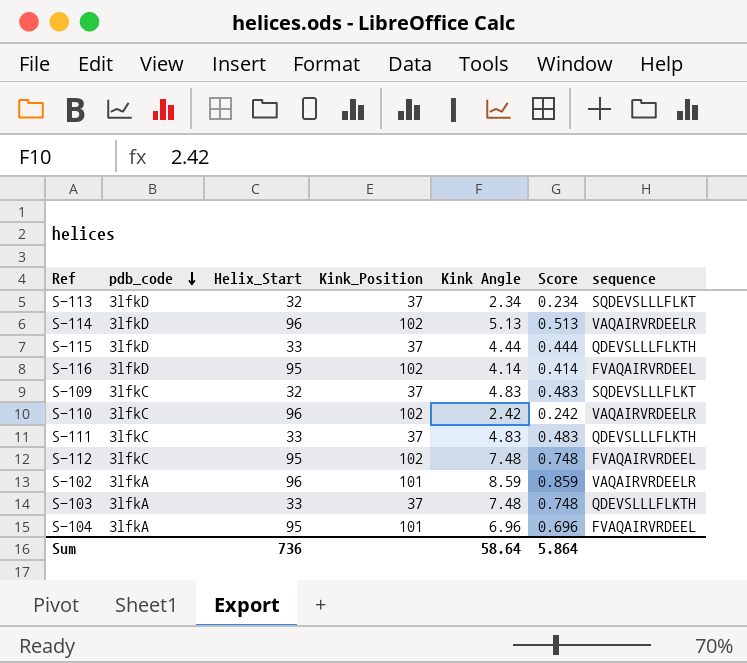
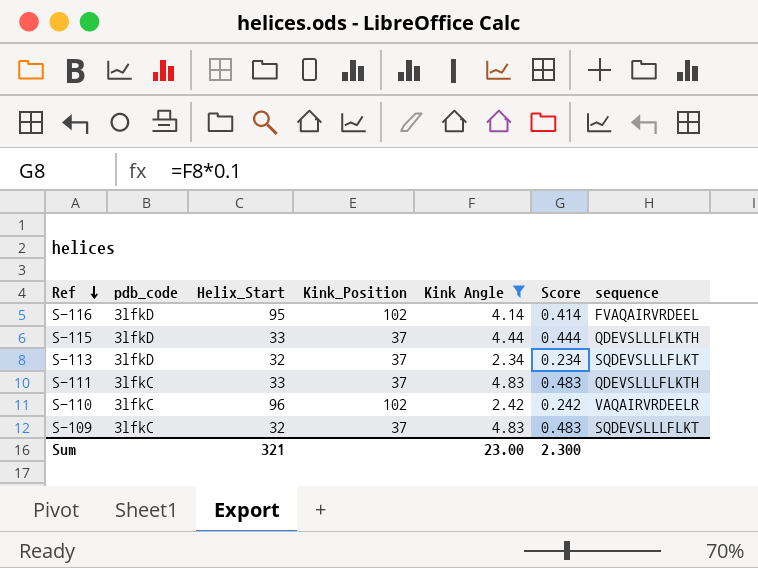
filter: none -> Kink Angle <= 4.83
row order: pdb_code descending -> Ref descending
Sum | Helix_Start: 736 -> 321
Sum | Kink Angle: 58.64 -> 23.00
Sum | Score: 5.864 -> 2.300

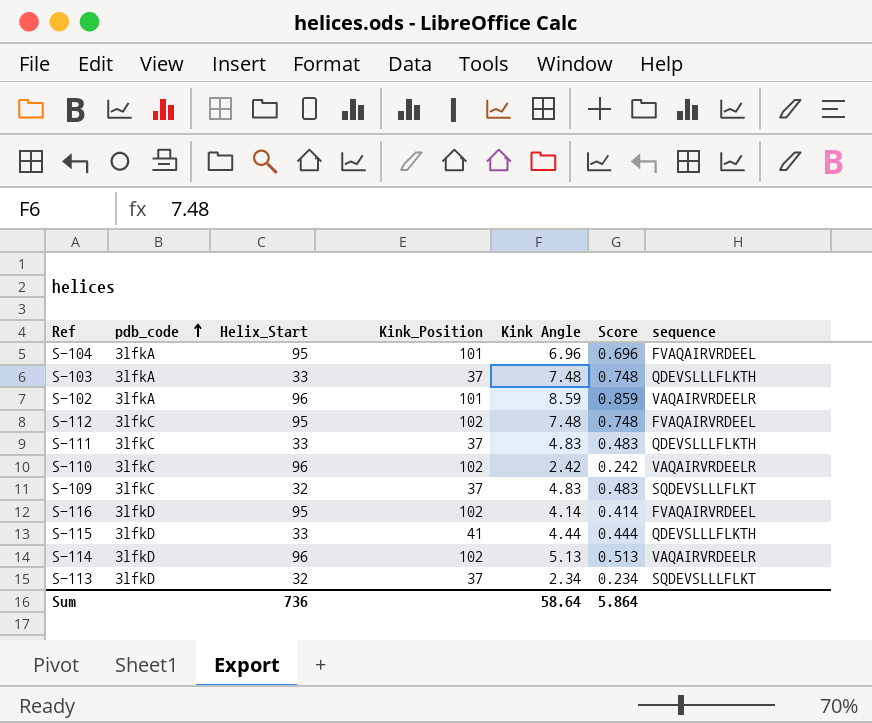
filter: Kink Angle <= 4.83 -> none
row order: Ref descending -> pdb_code ascending
S-115 | Kink_Position: 37 -> 41
Sum | Helix_Start: 321 -> 736
Sum | Kink Angle: 23.00 -> 58.64
Sum | Score: 2.300 -> 5.864

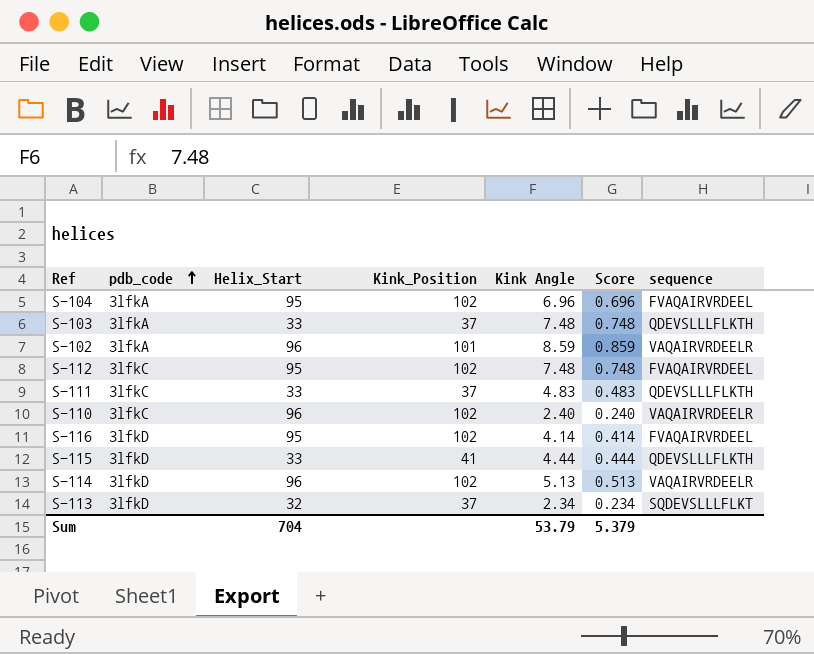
row S-109: 3lfkC | 32 | 37 | 4.83 | 0.483 | SQDEVSLLLFLKT -> none
S-104 | Kink_Position: 101 -> 102
S-110 | Kink Angle: 2.42 -> 2.40
S-110 | Score: 0.242 -> 0.240
Sum | Helix_Start: 736 -> 704
Sum | Kink Angle: 58.64 -> 53.79
Sum | Score: 5.864 -> 5.379

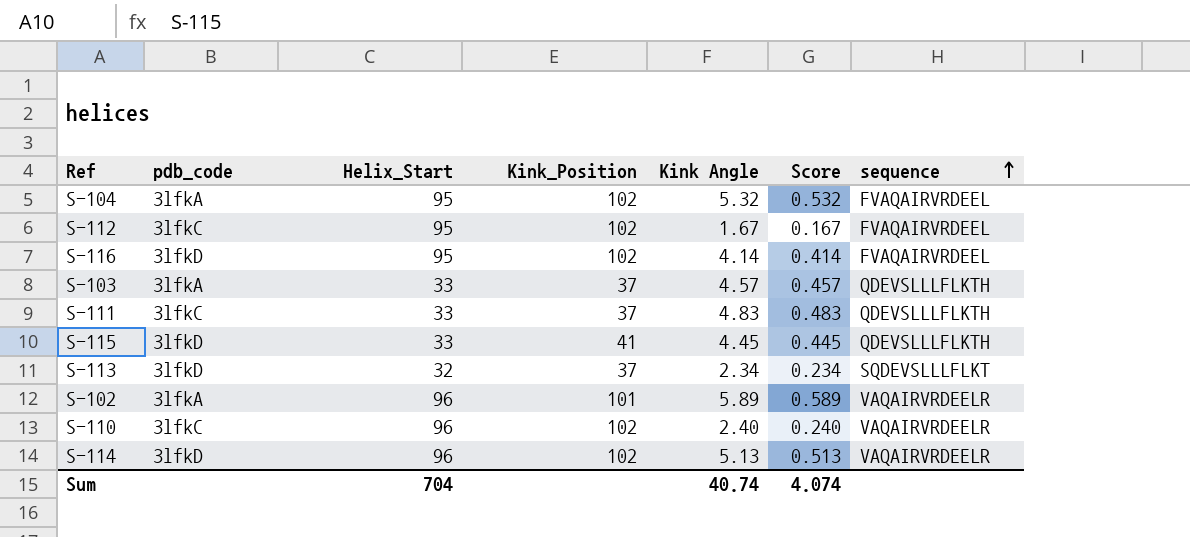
row order: pdb_code ascending -> sequence ascending
S-104 | Kink Angle: 6.96 -> 5.32
S-104 | Score: 0.696 -> 0.532
S-112 | Kink Angle: 7.48 -> 1.67
S-112 | Score: 0.748 -> 0.167
S-103 | Kink Angle: 7.48 -> 4.57
S-103 | Score: 0.748 -> 0.457
S-115 | Kink Angle: 4.44 -> 4.45
S-115 | Score: 0.444 -> 0.445
S-102 | Kink Angle: 8.59 -> 5.89
S-102 | Score: 0.859 -> 0.589
Sum | Kink Angle: 53.79 -> 40.74
Sum | Score: 5.379 -> 4.074

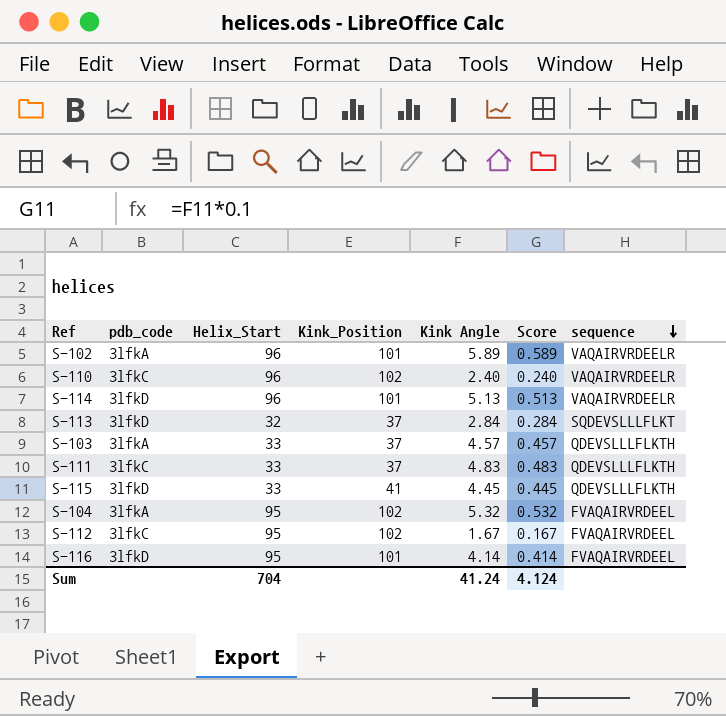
row order: sequence ascending -> sequence descending
S-114 | Kink_Position: 102 -> 101
S-113 | Kink Angle: 2.34 -> 2.84
S-113 | Score: 0.234 -> 0.284
S-116 | Kink_Position: 102 -> 101
Sum | Kink Angle: 40.74 -> 41.24
Sum | Score: 4.074 -> 4.124

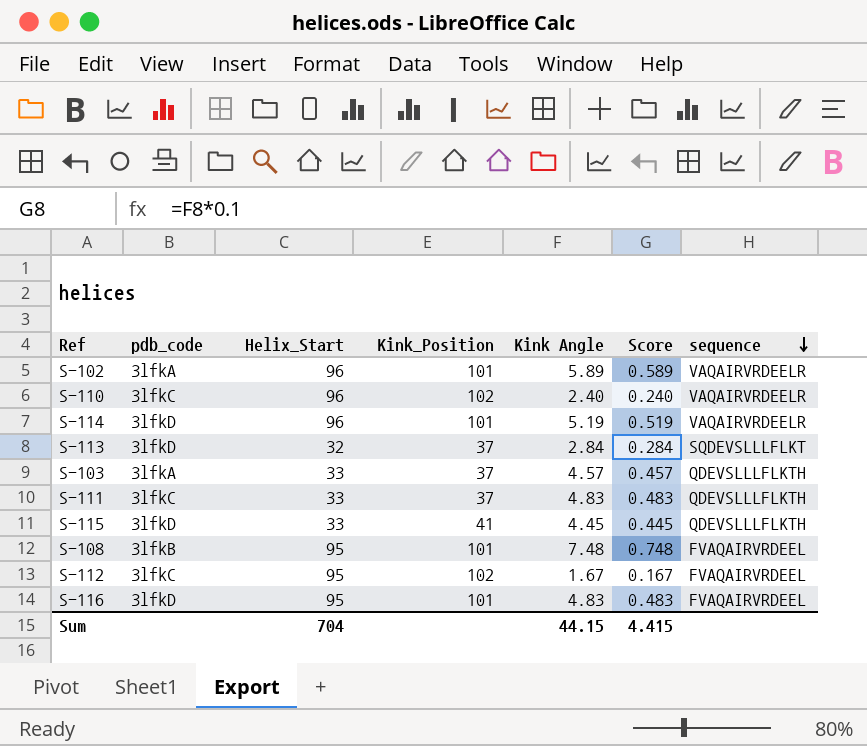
row S-104: 3lfkA | 95 | 102 | 5.32 | 0.532 | FVAQAIRVRDEEL -> none
S-114 | Kink Angle: 5.13 -> 5.19
S-114 | Score: 0.513 -> 0.519
row S-108: none -> 3lfkB | 95 | 101 | 7.48 | 0.748 | FVAQAIRVRDEEL
S-116 | Kink Angle: 4.14 -> 4.83
S-116 | Score: 0.414 -> 0.483
Sum | Kink Angle: 41.24 -> 44.15
Sum | Score: 4.124 -> 4.415

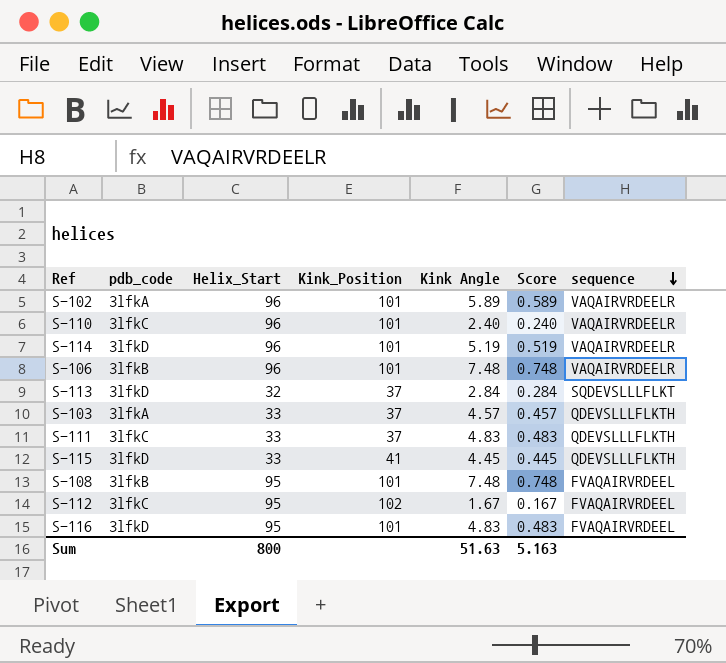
S-110 | Kink_Position: 102 -> 101
row S-106: none -> 3lfkB | 96 | 101 | 7.48 | 0.748 | VAQAIRVRDEELR
Sum | Helix_Start: 704 -> 800
Sum | Kink Angle: 44.15 -> 51.63
Sum | Score: 4.415 -> 5.163

